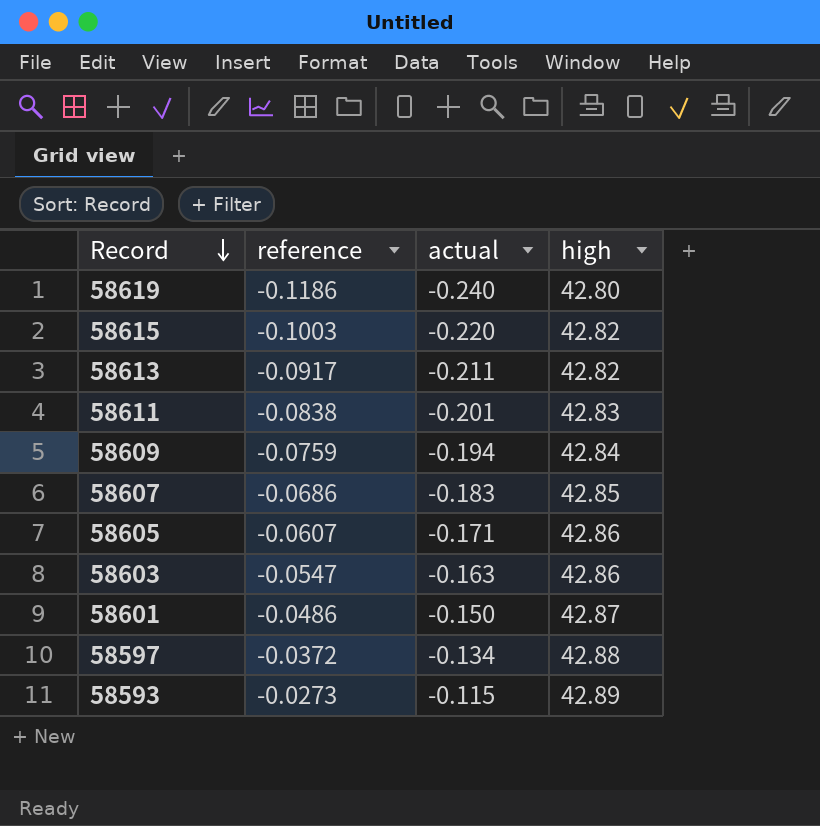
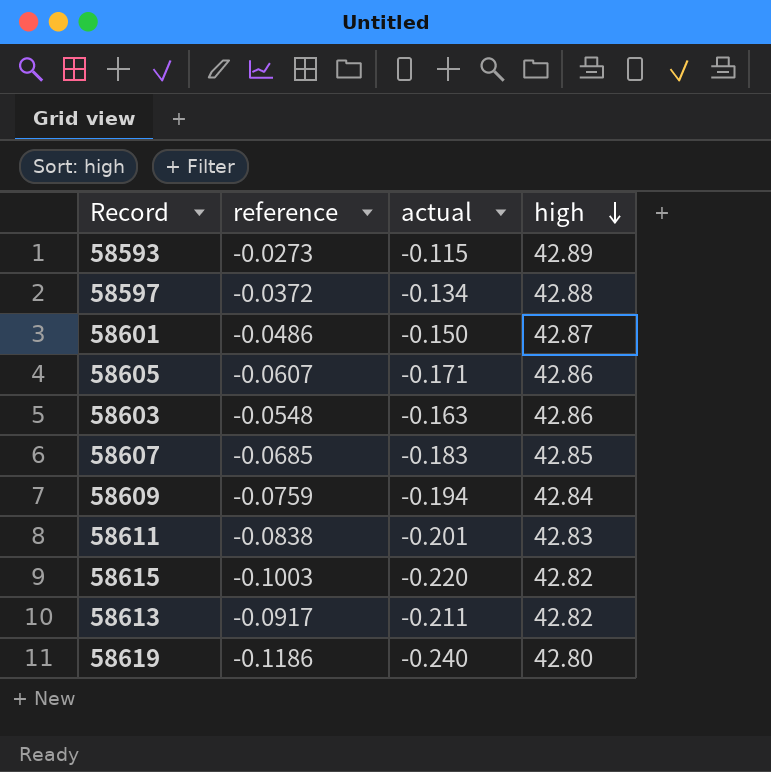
row order: Record descending -> high descending
58603 | reference: -0.0547 -> -0.0548
58607 | reference: -0.0686 -> -0.0685

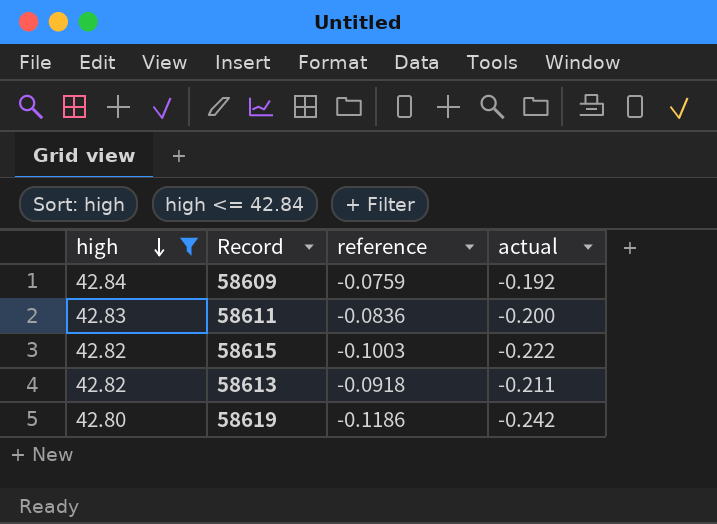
filter: none -> high <= 42.84
column high | position: 4 -> 1
58609 | actual: -0.194 -> -0.192
58611 | reference: -0.0838 -> -0.0836
58611 | actual: -0.201 -> -0.200
58615 | actual: -0.220 -> -0.222
58613 | reference: -0.0917 -> -0.0918
58619 | actual: -0.240 -> -0.242

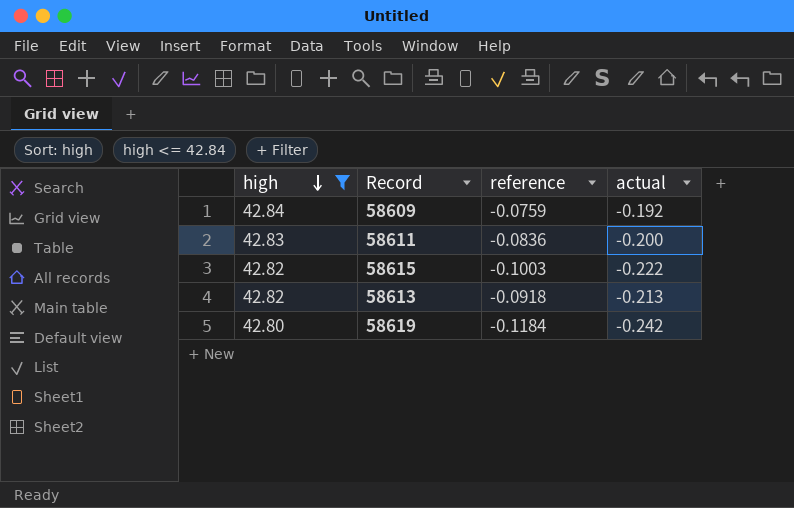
58613 | actual: -0.211 -> -0.213
58619 | reference: -0.1186 -> -0.1184

